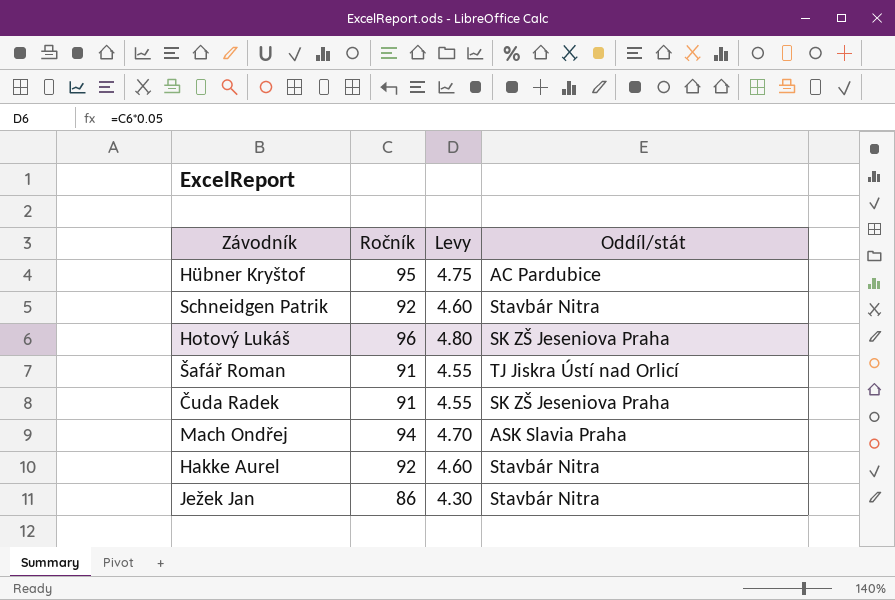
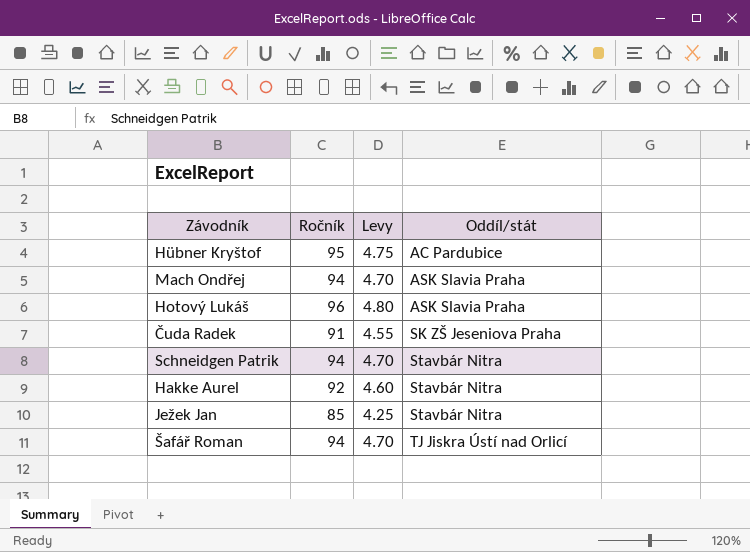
row order: none -> Oddíl/stát ascending
Hotový Lukáš | Oddíl/stát: SK ZŠ Jeseniova Praha -> ASK Slavia Praha
Schneidgen Patrik | Ročník: 92 -> 94
Schneidgen Patrik | Levy: 4.60 -> 4.70
Ježek Jan | Ročník: 86 -> 85
Ježek Jan | Levy: 4.30 -> 4.25
Šafář Roman | Ročník: 91 -> 94
Šafář Roman | Levy: 4.55 -> 4.70

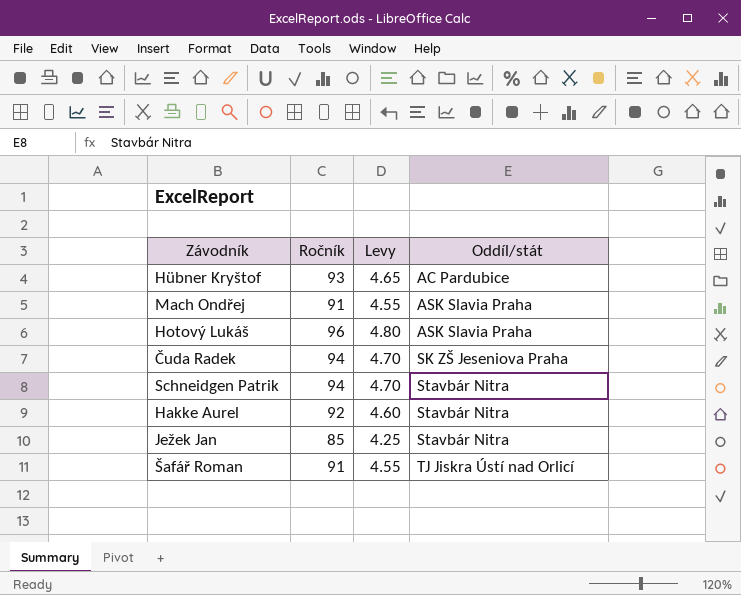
Hübner Kryštof | Ročník: 95 -> 93
Hübner Kryštof | Levy: 4.75 -> 4.65
Mach Ondřej | Ročník: 94 -> 91
Mach Ondřej | Levy: 4.70 -> 4.55
Čuda Radek | Ročník: 91 -> 94
Čuda Radek | Levy: 4.55 -> 4.70
Šafář Roman | Ročník: 94 -> 91
Šafář Roman | Levy: 4.70 -> 4.55

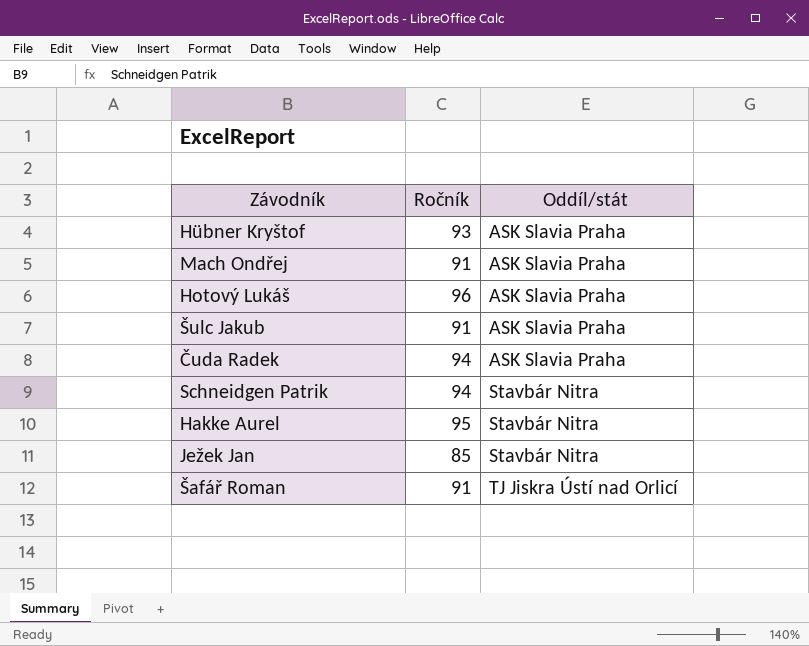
column Levy | formula: [Ročník] * 0.05 -> none
Hübner Kryštof | Oddíl/stát: AC Pardubice -> ASK Slavia Praha
row Šulc Jakub: none -> 91 | ASK Slavia Praha
Čuda Radek | Oddíl/stát: SK ZŠ Jeseniova Praha -> ASK Slavia Praha
Hakke Aurel | Ročník: 92 -> 95

